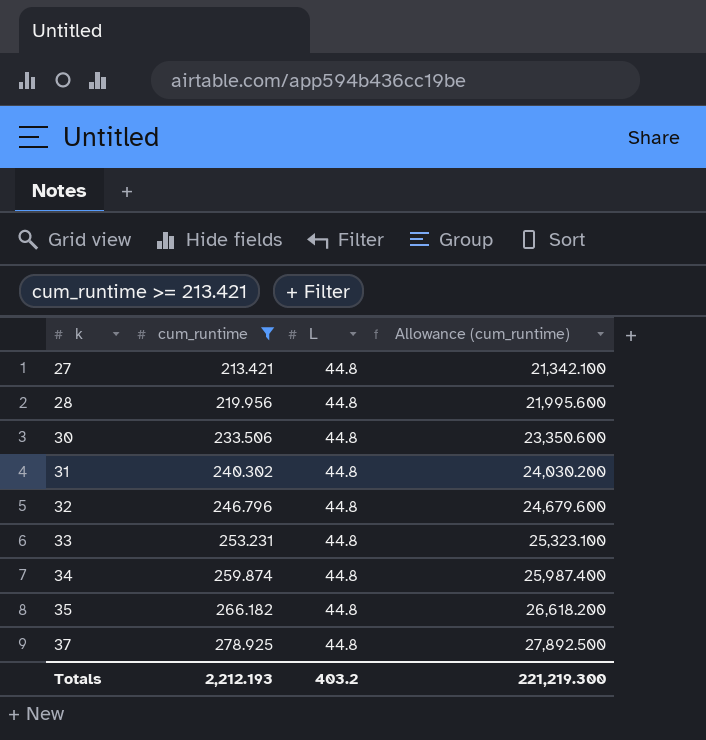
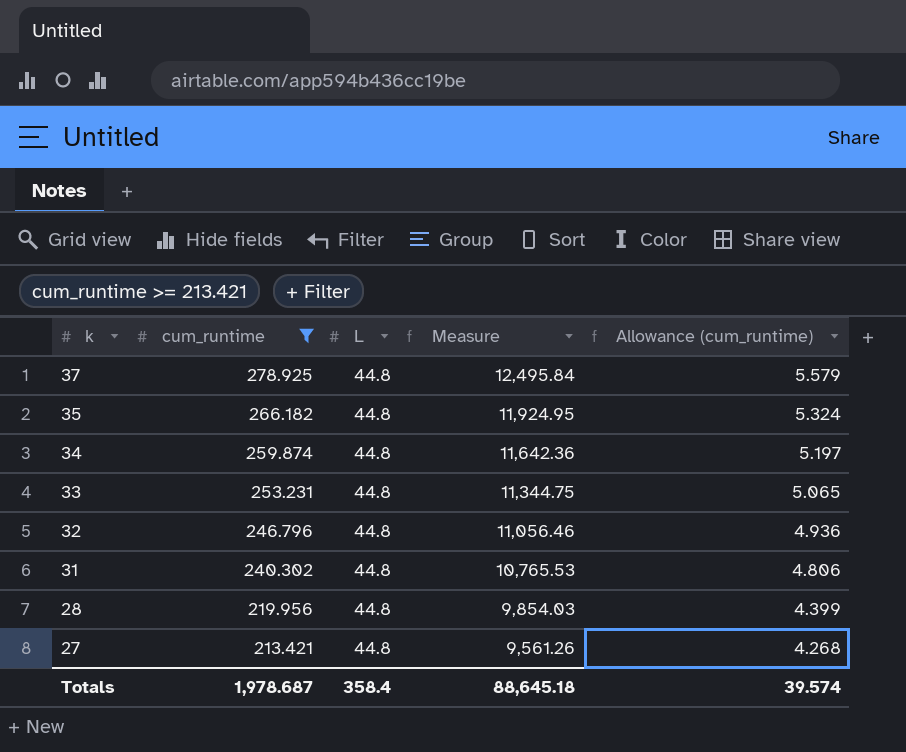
row order: k ascending -> k descending
column Measure | formula: none -> [cum_runtime] * [L]
column Allowance (cum_runtime) | formula: [cum_runtime] * 100 -> [cum_runtime] * 0.02
row 30: 233.506 | 44.8 | 23,350.600 -> none
Totals | cum_runtime: 2,212.193 -> 1,978.687
Totals | L: 403.2 -> 358.4
Totals | Allowance (cum_runtime): 221,219.300 -> 39.574

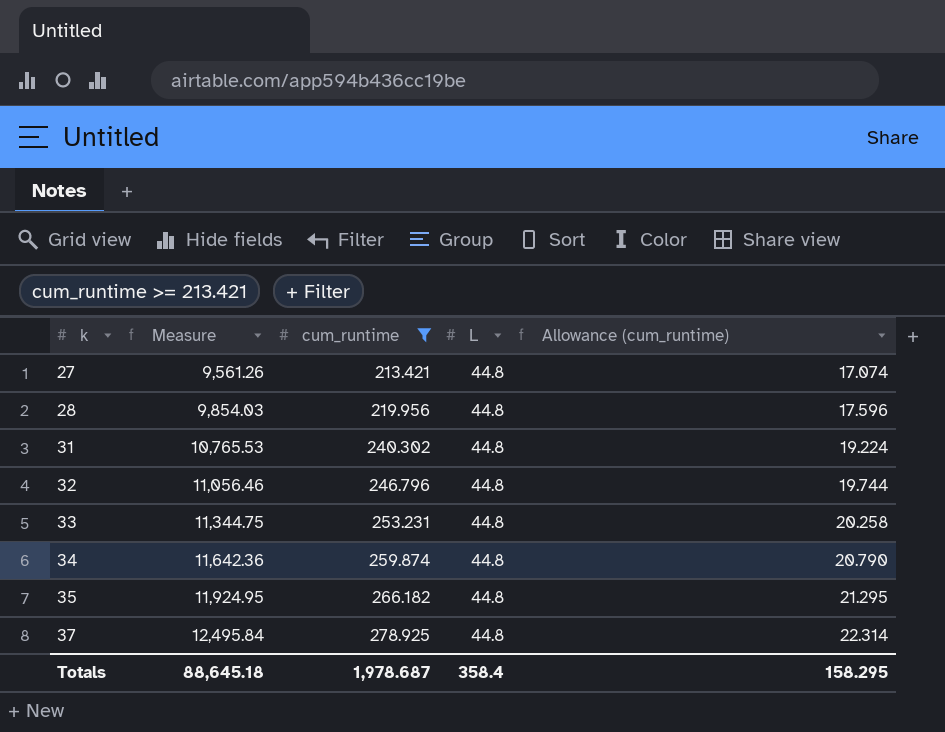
row order: k descending -> k ascending
column Measure | position: 4 -> 2
column Allowance (cum_runtime) | formula: [cum_runtime] * 0.02 -> [cum_runtime] * 0.08
Totals | Allowance (cum_runtime): 39.574 -> 158.295

